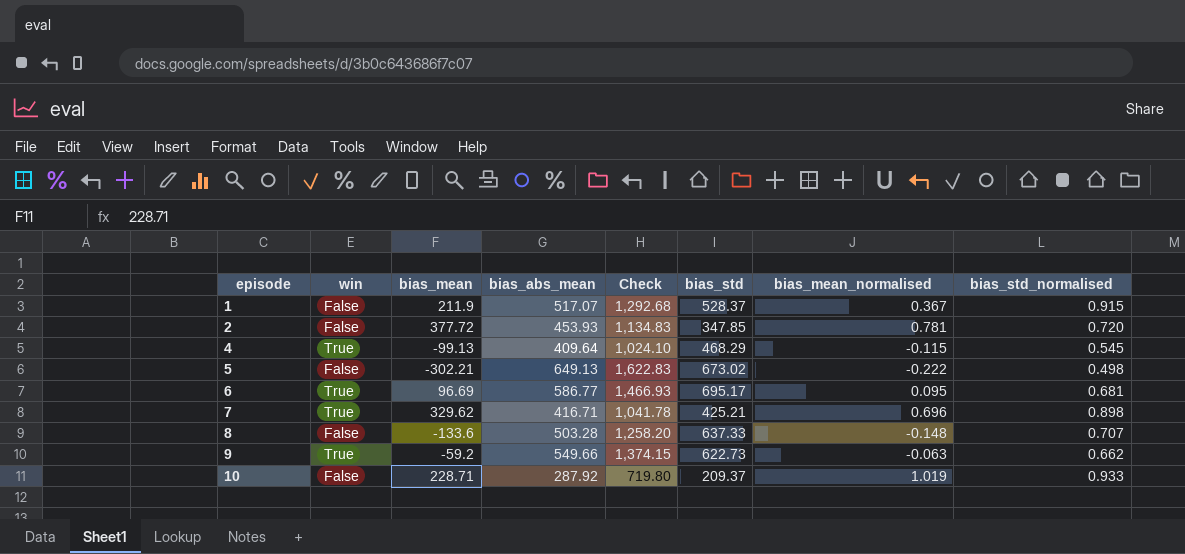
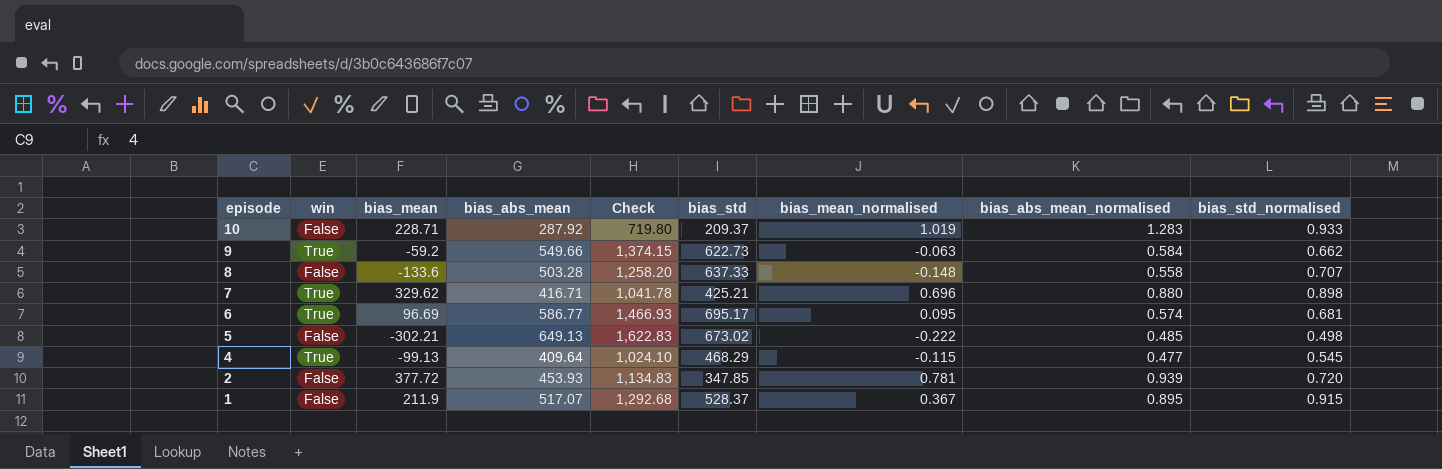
row order: episode ascending -> episode descending
column bias_abs_mean_normalised | position: none -> 8

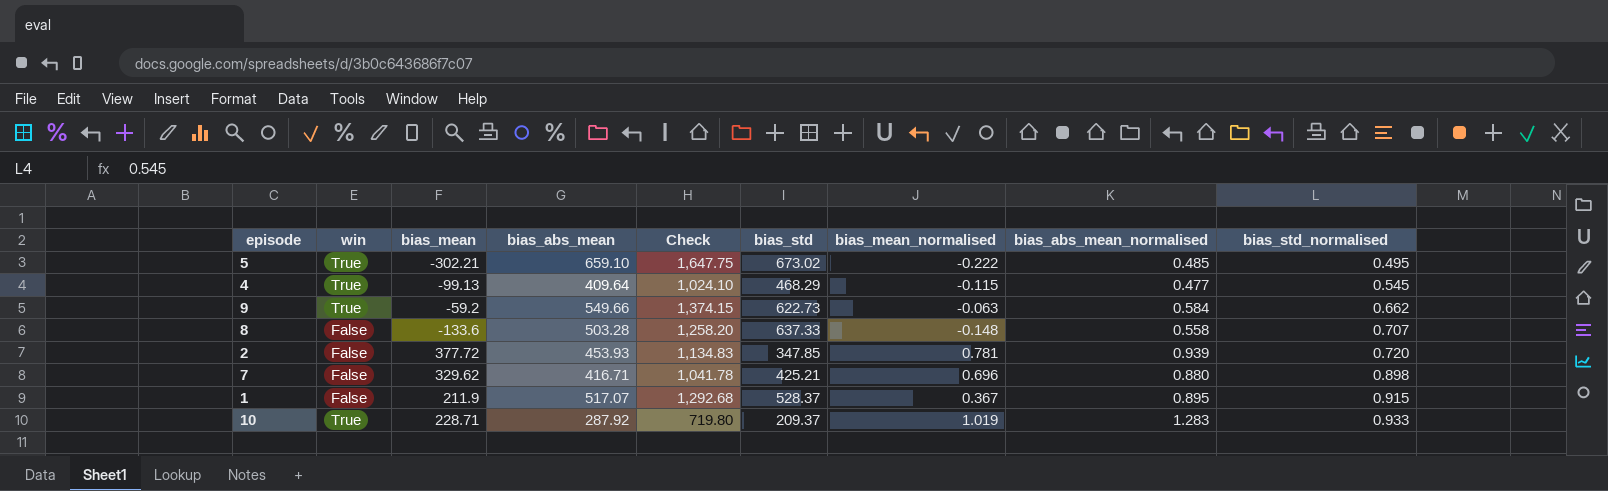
row order: episode descending -> bias_std_normalised ascending
row 6: True | 96.69 | 586.77 | 1,466.93 | 695.17 | 0.095 | 0.574 | 0.681 -> none
5 | win: False -> True
5 | bias_abs_mean: 649.13 -> 659.10
5 | Check: 1,622.83 -> 1,647.75
5 | bias_std_normalised: 0.498 -> 0.495
7 | win: True -> False
10 | win: False -> True

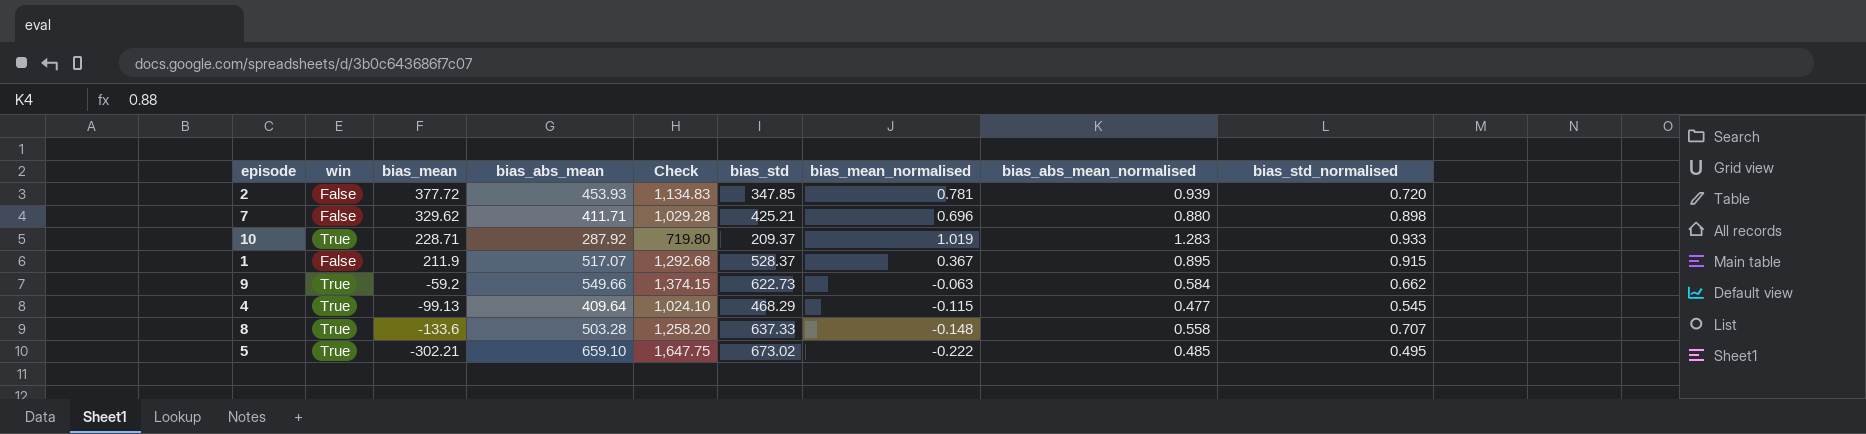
row order: bias_std_normalised ascending -> bias_mean descending
7 | bias_abs_mean: 416.71 -> 411.71
7 | Check: 1,041.78 -> 1,029.28
8 | win: False -> True

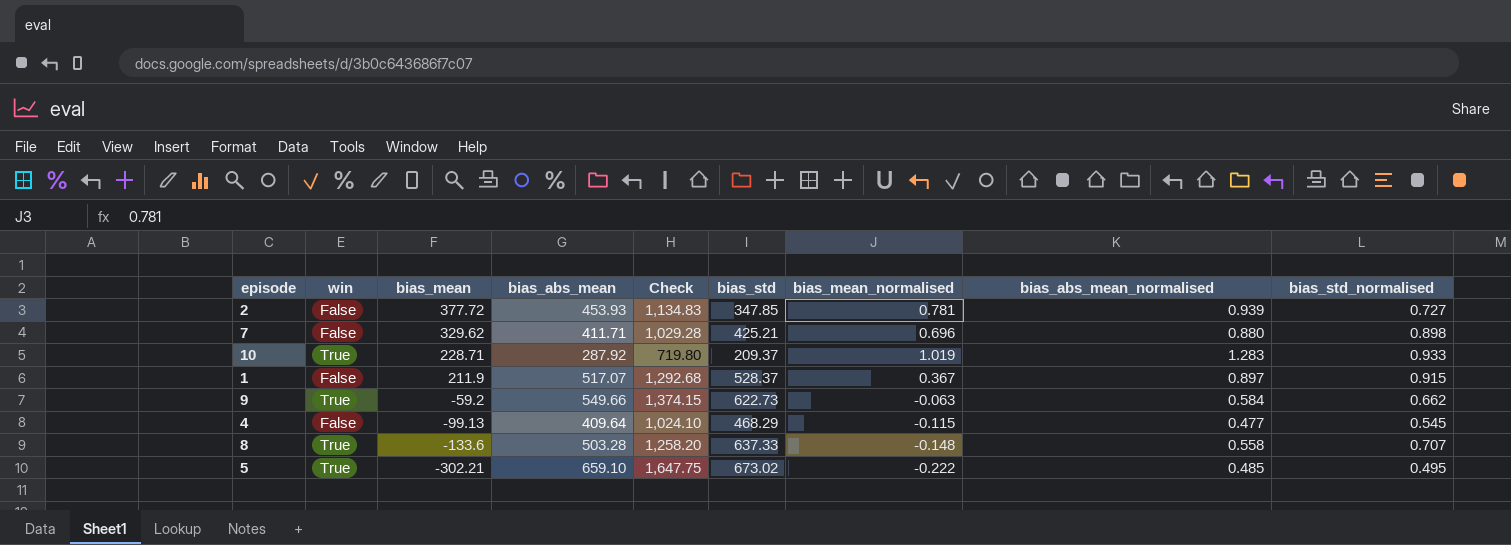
2 | bias_std_normalised: 0.720 -> 0.727
1 | bias_abs_mean_normalised: 0.895 -> 0.897
4 | win: True -> False

